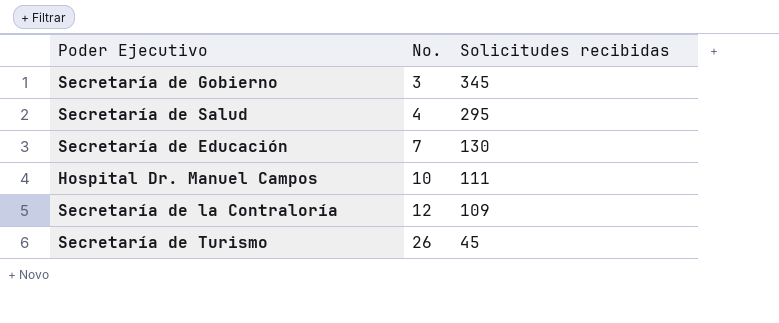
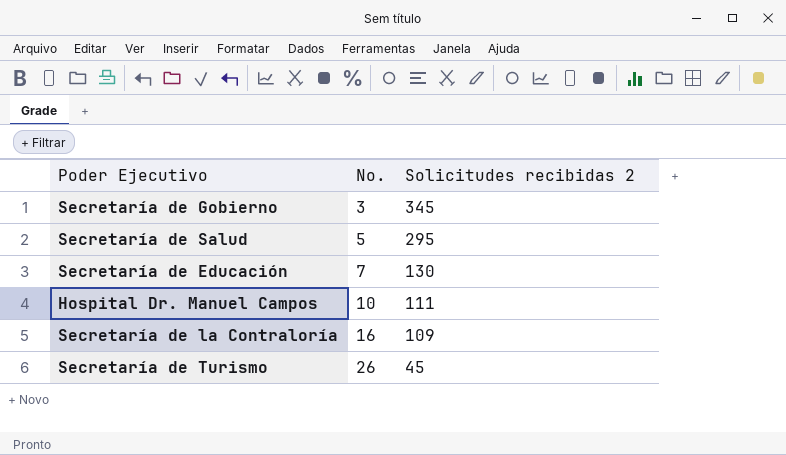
column name: Solicitudes recibidas -> Solicitudes recibidas 2
Secretaría de Salud | No.: 4 -> 5
Secretaría de la Contraloría | No.: 12 -> 16

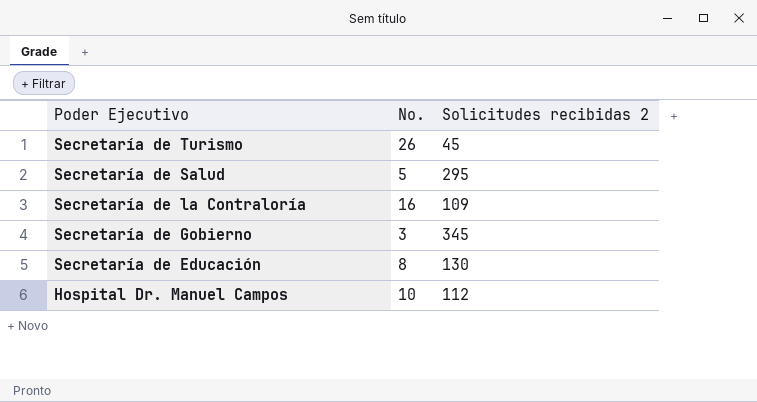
row order: No. ascending -> Poder Ejecutivo descending
Secretaría de Educación | No.: 7 -> 8
Hospital Dr. Manuel Campos | Solicitudes recibidas 2: 111 -> 112

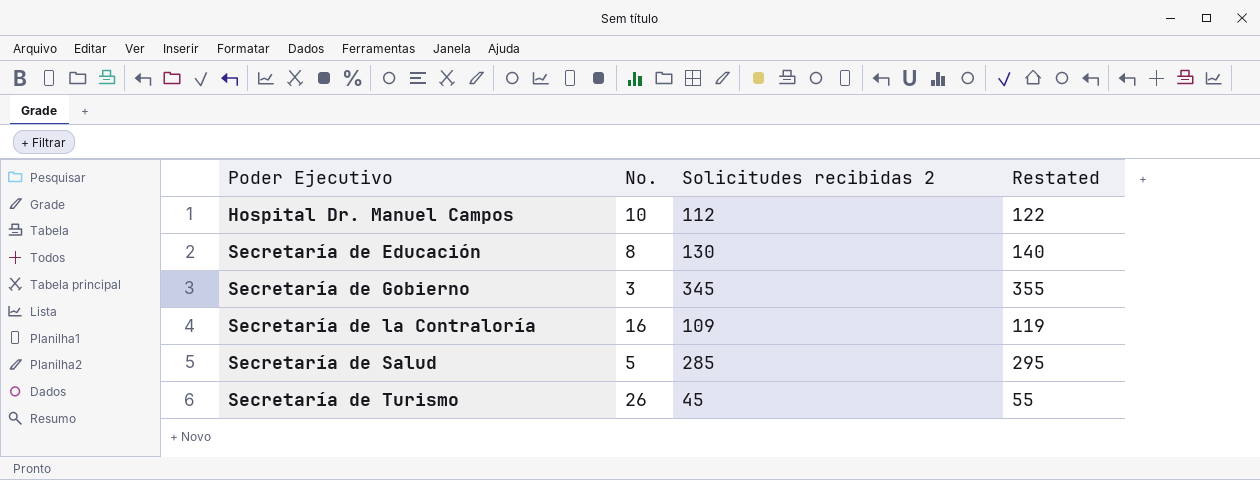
row order: Poder Ejecutivo descending -> Poder Ejecutivo ascending
column Restated | formula: none -> [Solicitudes recibidas 2] + 10
Secretaría de Salud | Solicitudes recibidas 2: 295 -> 285

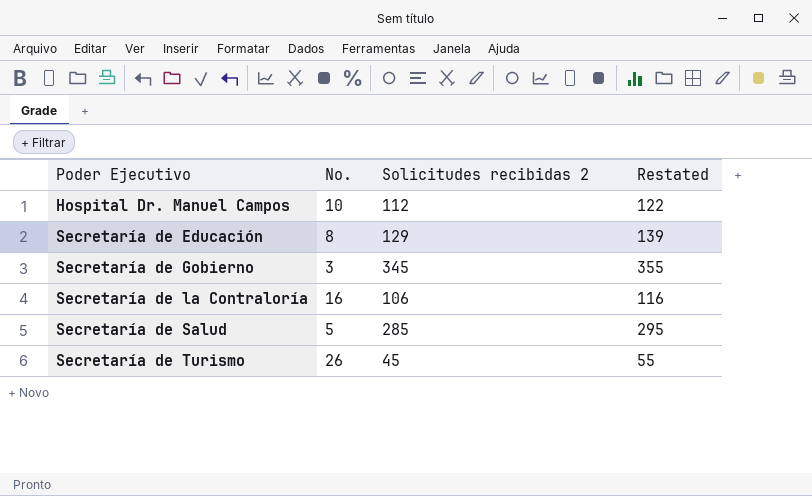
Secretaría de Educación | Solicitudes recibidas 2: 130 -> 129
Secretaría de Educación | Restated: 140 -> 139
Secretaría de la Contraloría | Solicitudes recibidas 2: 109 -> 106
Secretaría de la Contraloría | Restated: 119 -> 116

